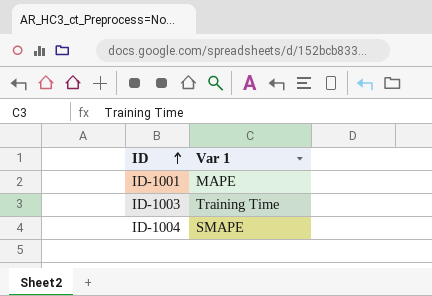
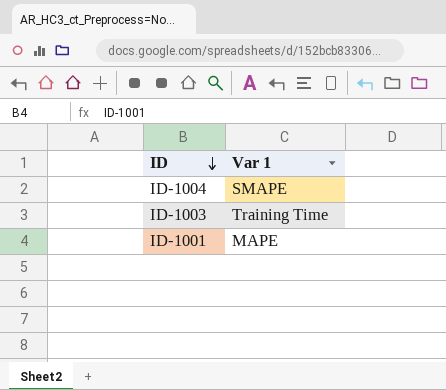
row order: ID ascending -> ID descending

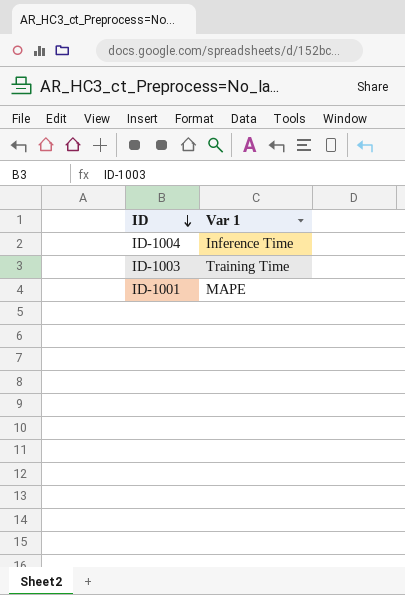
ID-1004 | Var 1: SMAPE -> Inference Time

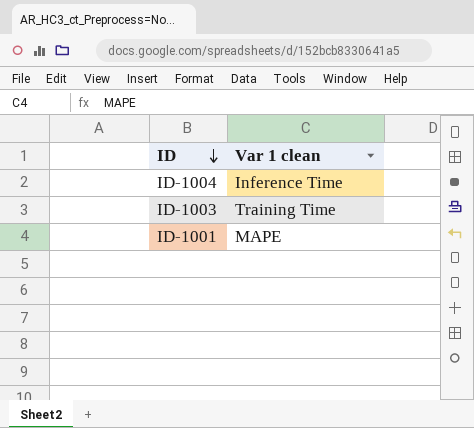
column name: Var 1 -> Var 1 clean

